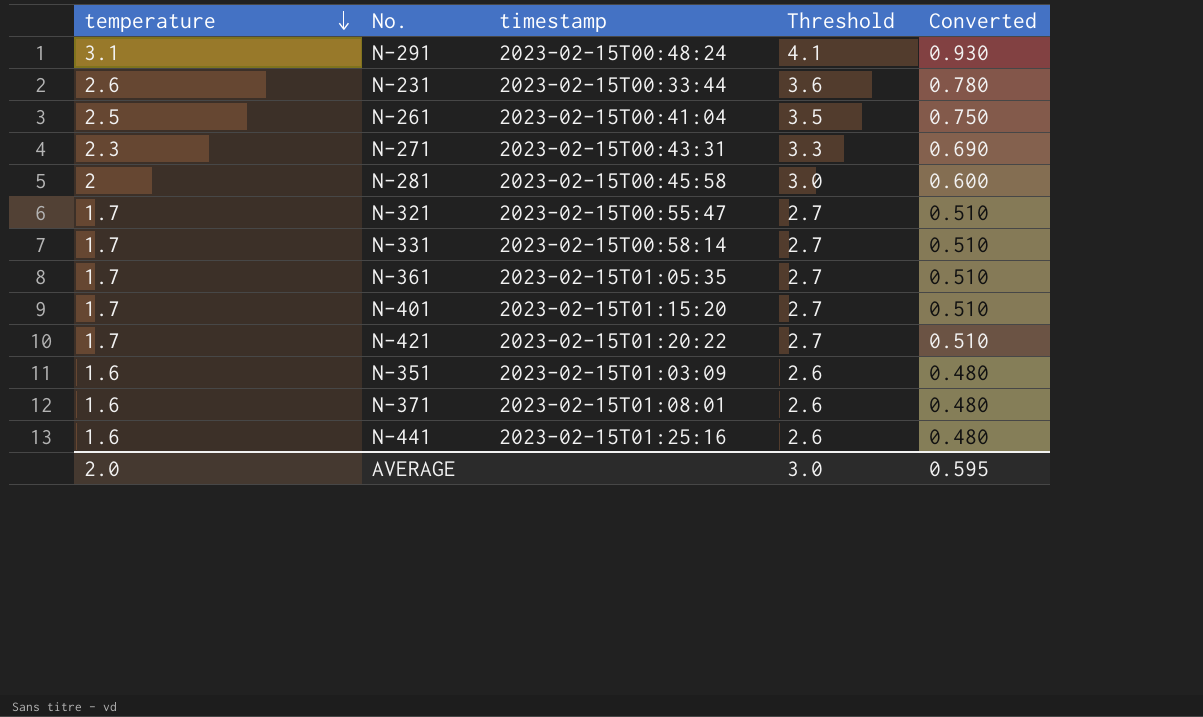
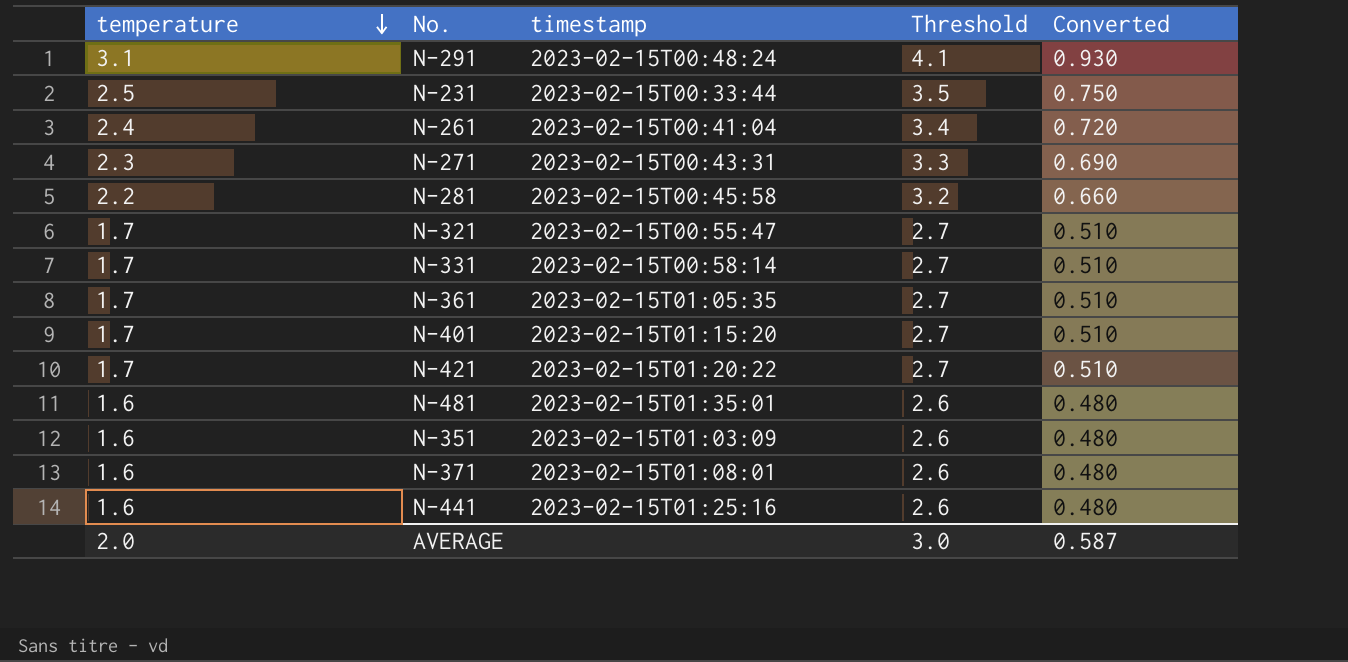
N-231 | temperature: 2.6 -> 2.5
N-231 | Threshold: 3.6 -> 3.5
N-231 | Converted: 0.780 -> 0.750
N-261 | temperature: 2.5 -> 2.4
N-261 | Threshold: 3.5 -> 3.4
N-261 | Converted: 0.750 -> 0.720
N-281 | temperature: 2 -> 2.2
N-281 | Threshold: 3.0 -> 3.2
N-281 | Converted: 0.600 -> 0.660
row N-481: none -> 1.6 | 2023-02-15T01:35:01 | 2.6 | 0.480
AVERAGE | Converted: 0.595 -> 0.587

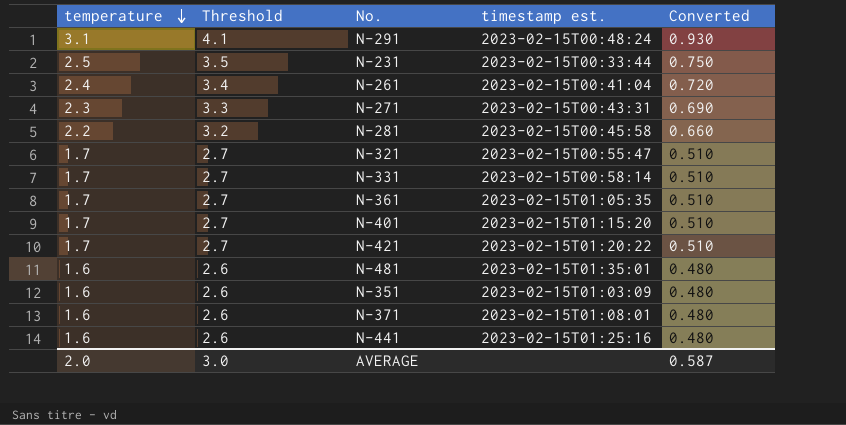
column Threshold | position: 4 -> 2
column name: timestamp -> timestamp est.

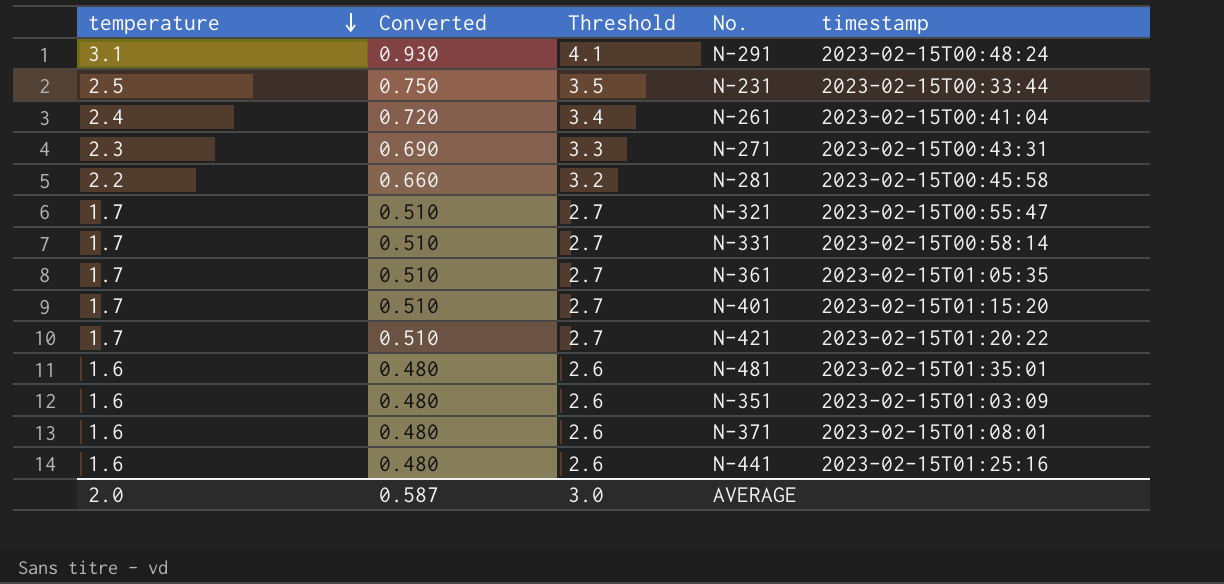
column Converted | position: 5 -> 2
column name: timestamp est. -> timestamp

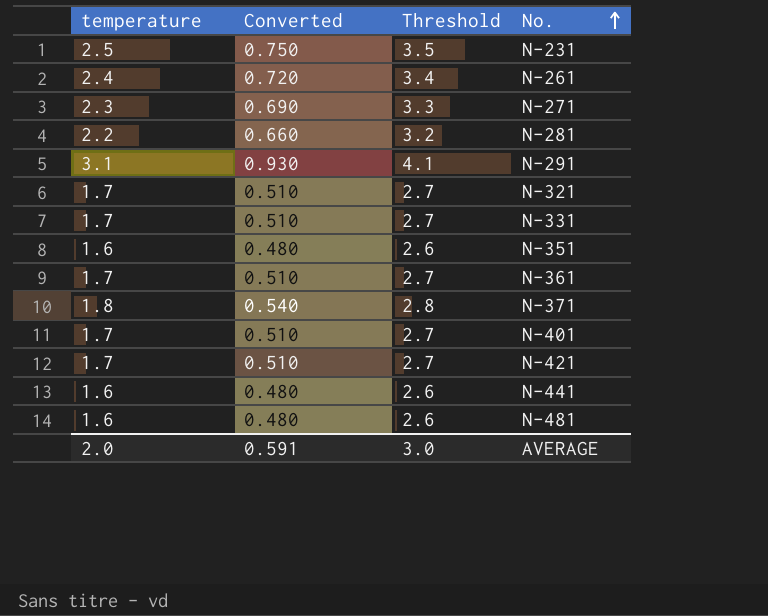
row order: temperature descending -> No. ascending
column timestamp | position: 5 -> none
N-371 | temperature: 1.6 -> 1.8
N-371 | Converted: 0.480 -> 0.540
N-371 | Threshold: 2.6 -> 2.8
AVERAGE | Converted: 0.587 -> 0.591

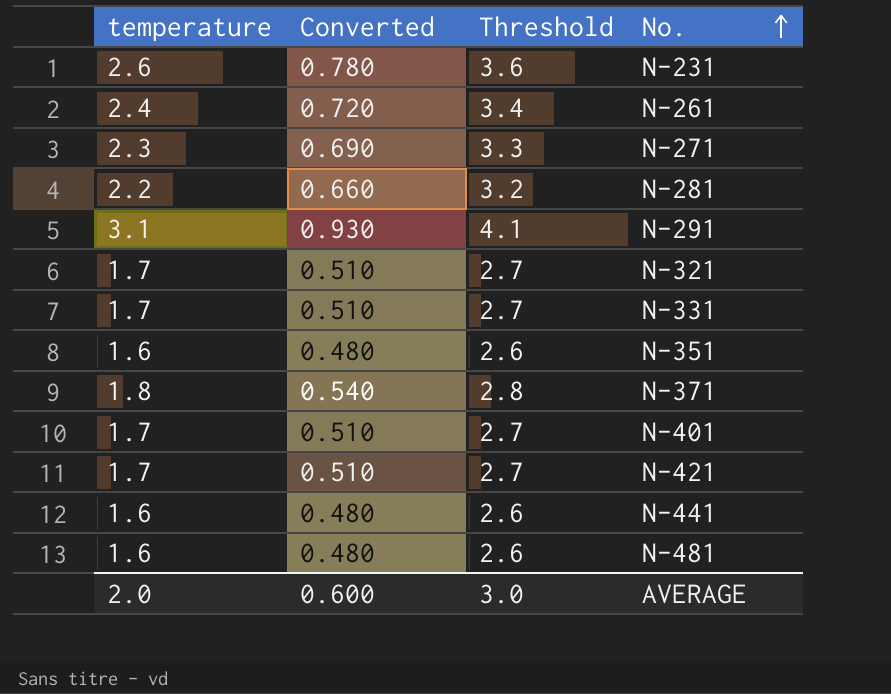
row N-361: 1.7 | 0.510 | 2.7 -> none
N-231 | temperature: 2.5 -> 2.6
N-231 | Converted: 0.750 -> 0.780
N-231 | Threshold: 3.5 -> 3.6
AVERAGE | Converted: 0.591 -> 0.600

